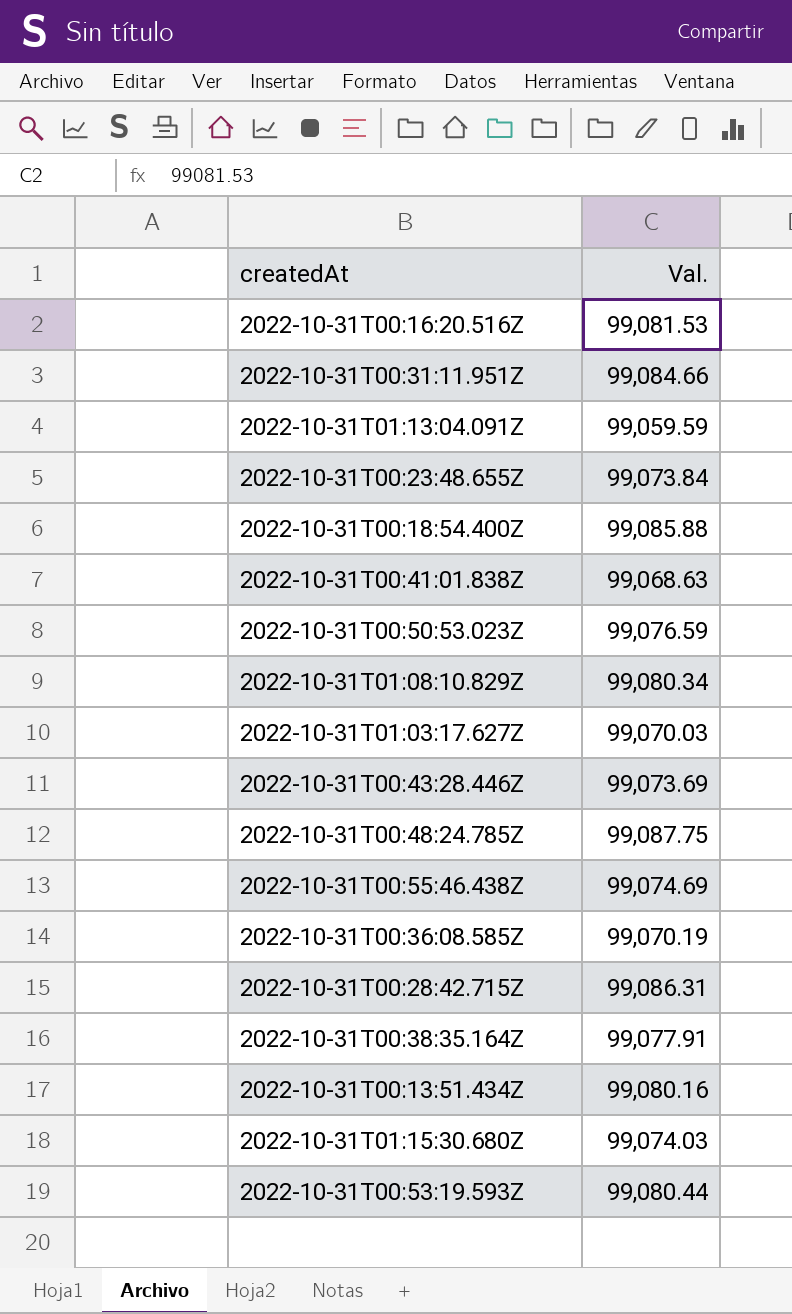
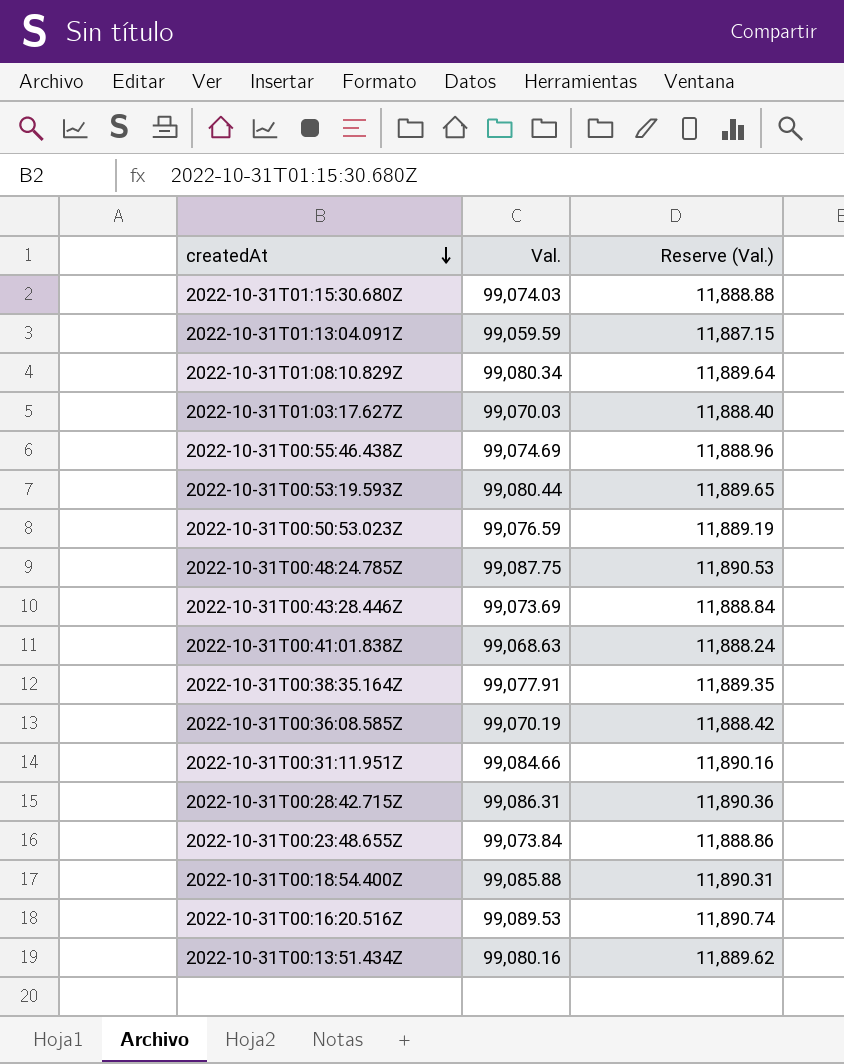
row order: none -> createdAt descending
column Reserve (Val.) | formula: none -> [Val.] * 0.12
2022-10-31T00:16:20.516Z | Val.: 99,081.53 -> 99,089.53

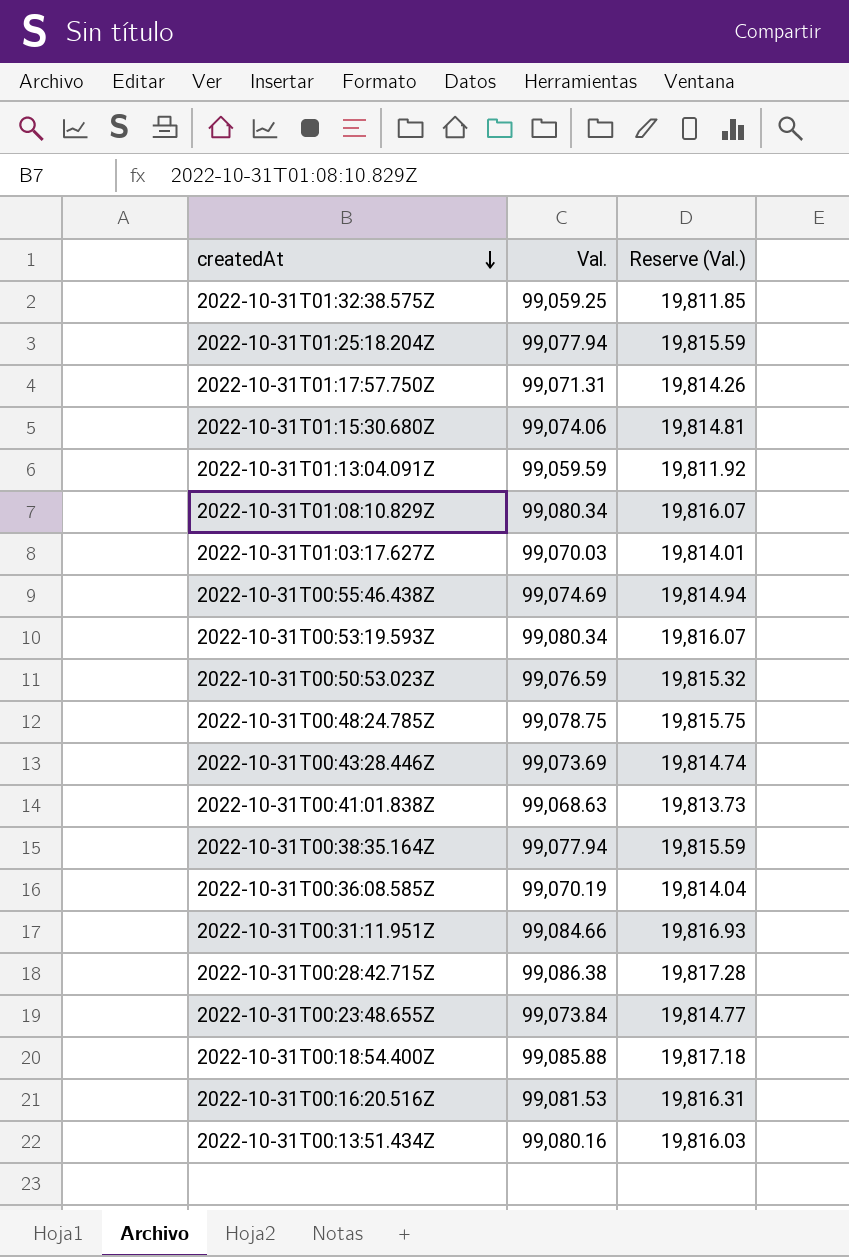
column Reserve (Val.) | formula: [Val.] * 0.12 -> [Val.] * 0.2
row 2022-10-31T01:32:38.575Z: none -> 99,059.25 | 19,811.85
row 2022-10-31T01:25:18.204Z: none -> 99,077.94 | 19,815.59
row 2022-10-31T01:17:57.750Z: none -> 99,071.31 | 19,814.26
2022-10-31T01:15:30.680Z | Val.: 99,074.03 -> 99,074.06
2022-10-31T00:53:19.593Z | Val.: 99,080.44 -> 99,080.34
2022-10-31T00:48:24.785Z | Val.: 99,087.75 -> 99,078.75
2022-10-31T00:38:35.164Z | Val.: 99,077.91 -> 99,077.94
2022-10-31T00:28:42.715Z | Val.: 99,086.31 -> 99,086.38
2022-10-31T00:16:20.516Z | Val.: 99,089.53 -> 99,081.53

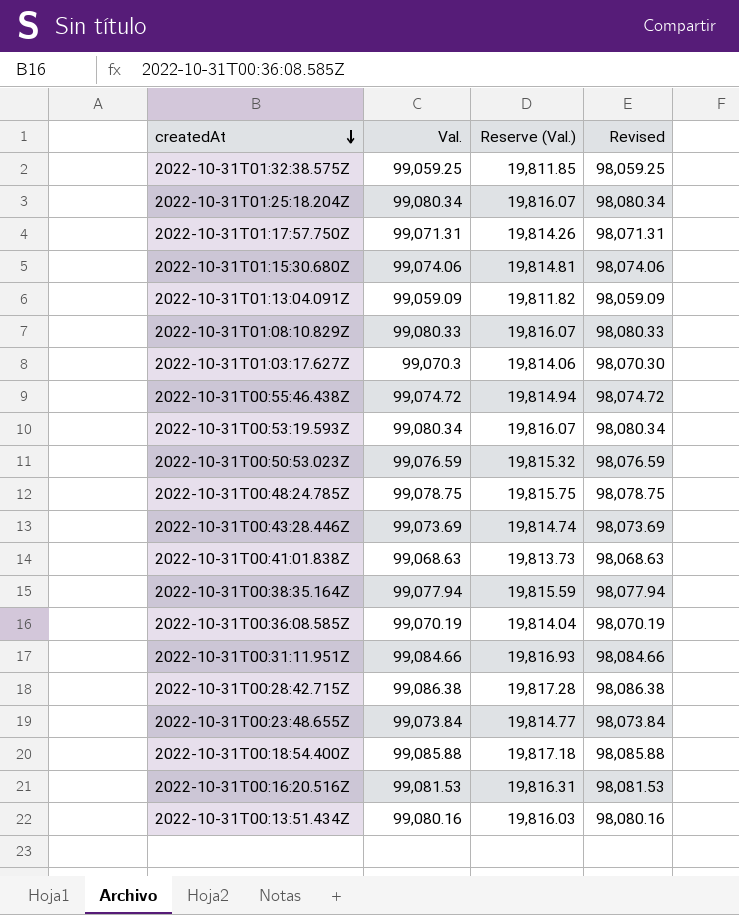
column Revised | formula: none -> [Val.] - 1000
2022-10-31T01:25:18.204Z | Val.: 99,077.94 -> 99,080.34
2022-10-31T01:25:18.204Z | Reserve (Val.): 19,815.59 -> 19,816.07
2022-10-31T01:13:04.091Z | Val.: 99,059.59 -> 99,059.09
2022-10-31T01:13:04.091Z | Reserve (Val.): 19,811.92 -> 19,811.82
2022-10-31T01:08:10.829Z | Val.: 99,080.34 -> 99,080.33
2022-10-31T01:03:17.627Z | Val.: 99,070.03 -> 99,070.3
2022-10-31T01:03:17.627Z | Reserve (Val.): 19,814.01 -> 19,814.06
2022-10-31T00:55:46.438Z | Val.: 99,074.69 -> 99,074.72

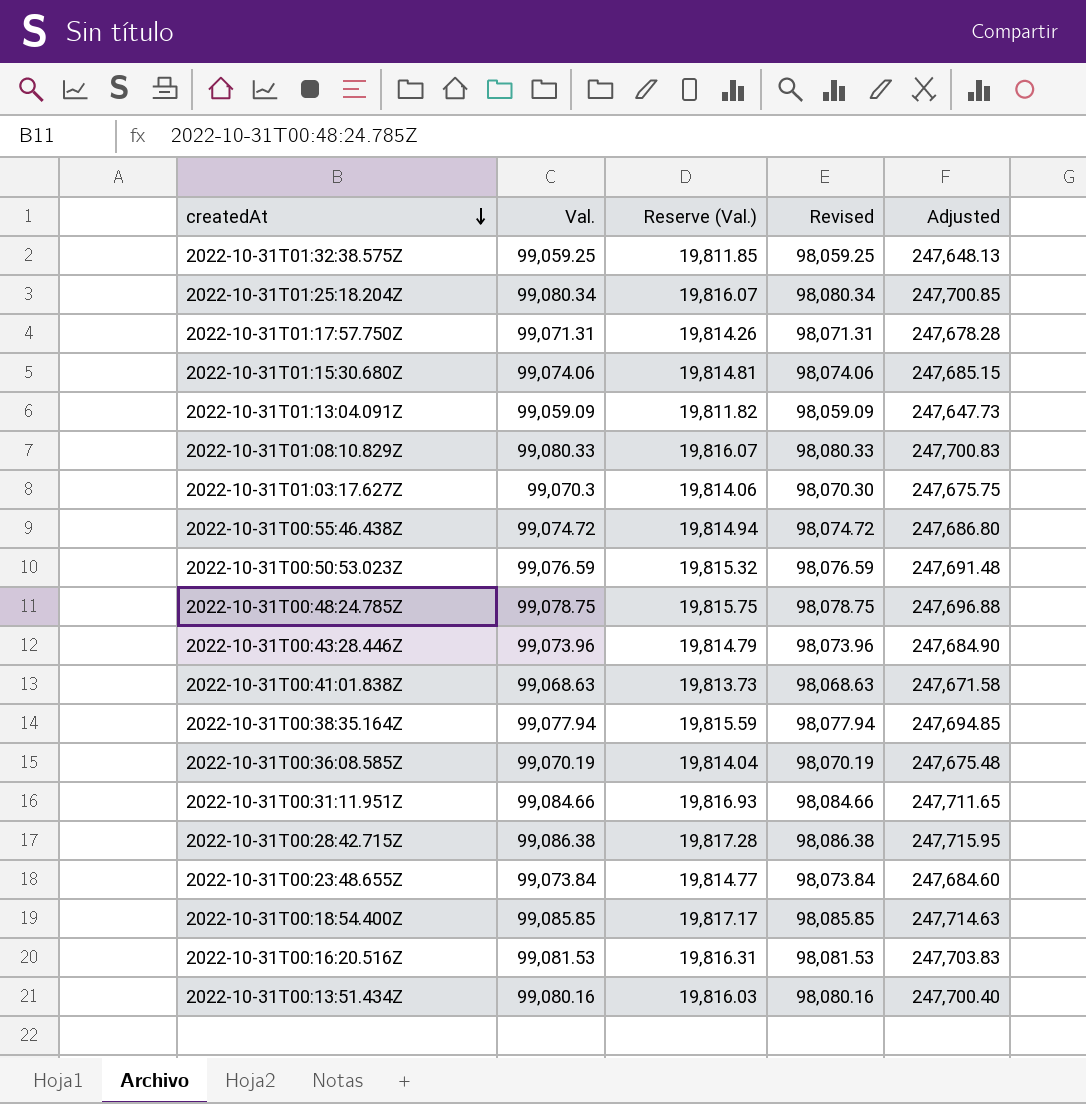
column Adjusted | formula: none -> [Val.] * 2.5
row 2022-10-31T00:53:19.593Z: 99,080.34 | 19,816.07 | 98,080.34 -> none
2022-10-31T00:43:28.446Z | Val.: 99,073.69 -> 99,073.96
2022-10-31T00:43:28.446Z | Reserve (Val.): 19,814.74 -> 19,814.79
2022-10-31T00:43:28.446Z | Revised: 98,073.69 -> 98,073.96
2022-10-31T00:18:54.400Z | Val.: 99,085.88 -> 99,085.85
2022-10-31T00:18:54.400Z | Reserve (Val.): 19,817.18 -> 19,817.17
2022-10-31T00:18:54.400Z | Revised: 98,085.88 -> 98,085.85

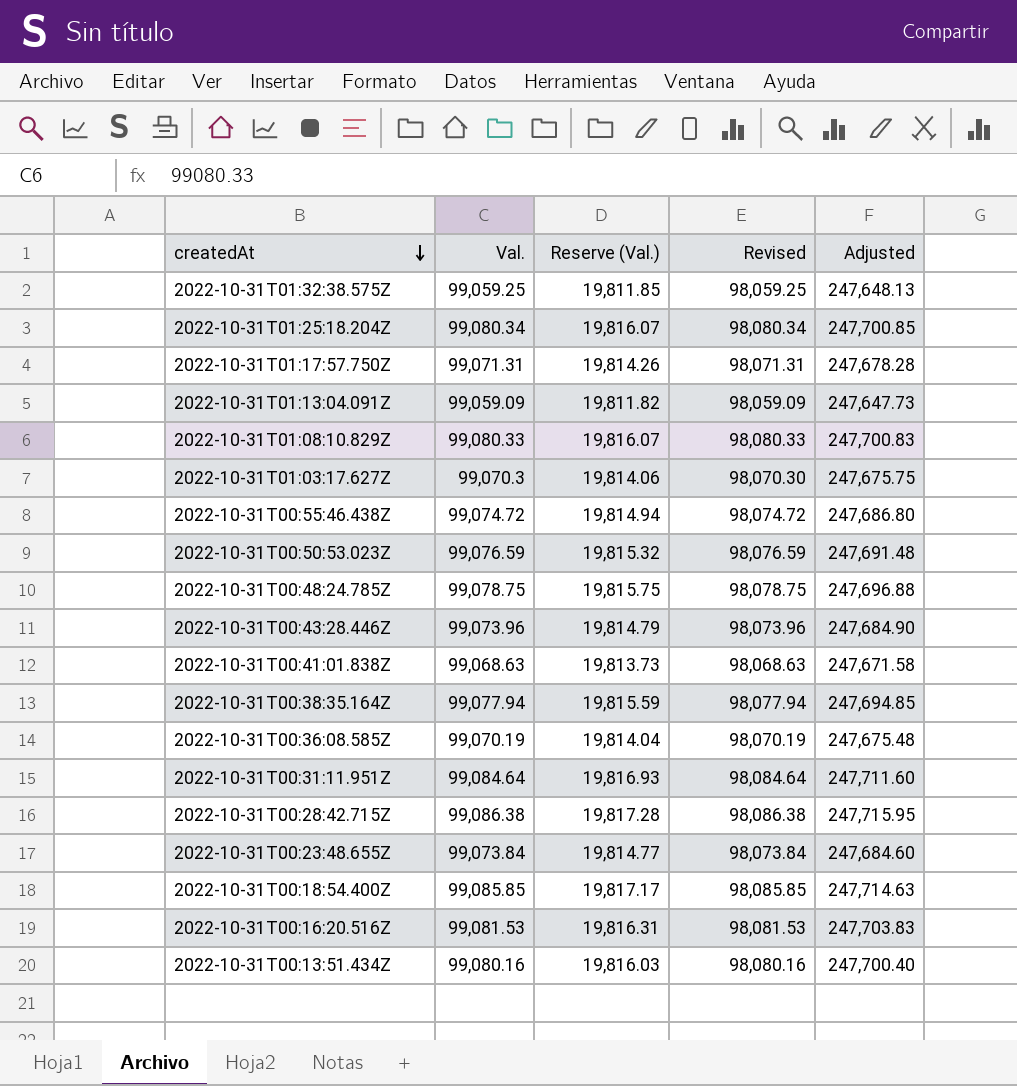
row 2022-10-31T01:15:30.680Z: 99,074.06 | 19,814.81 | 98,074.06 | 247,685.15 -> none
2022-10-31T00:31:11.951Z | Val.: 99,084.66 -> 99,084.64
2022-10-31T00:31:11.951Z | Revised: 98,084.66 -> 98,084.64
2022-10-31T00:31:11.951Z | Adjusted: 247,711.65 -> 247,711.60

